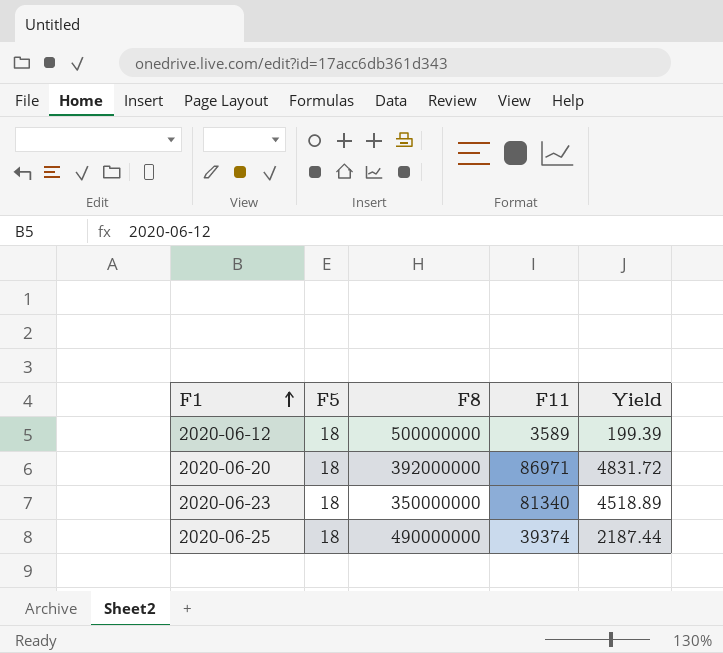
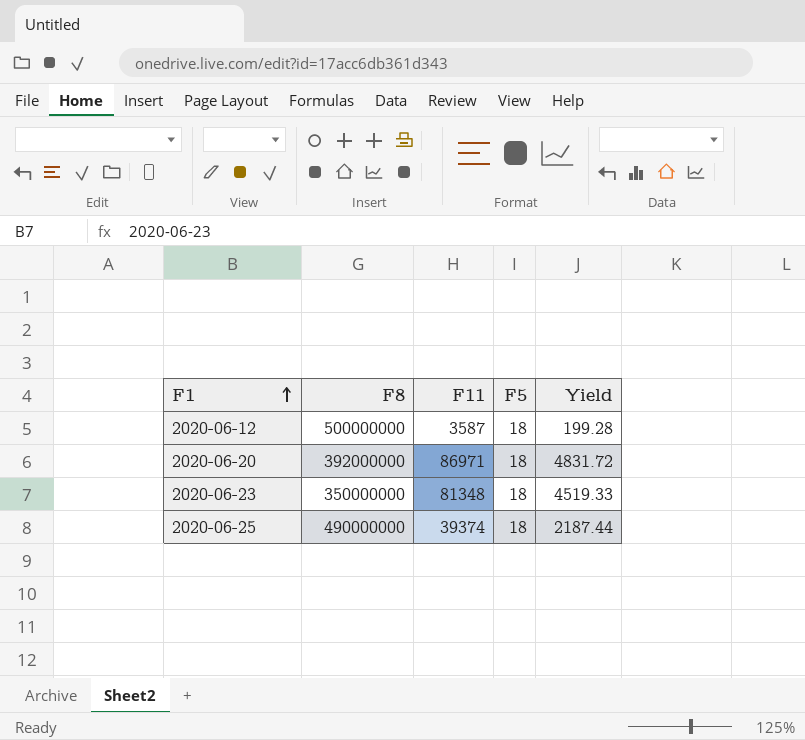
column F5 | position: 2 -> 4
2020-06-12 | F11: 3589 -> 3587
2020-06-12 | Yield: 199.39 -> 199.28
2020-06-23 | F11: 81340 -> 81348
2020-06-23 | Yield: 4518.89 -> 4519.33

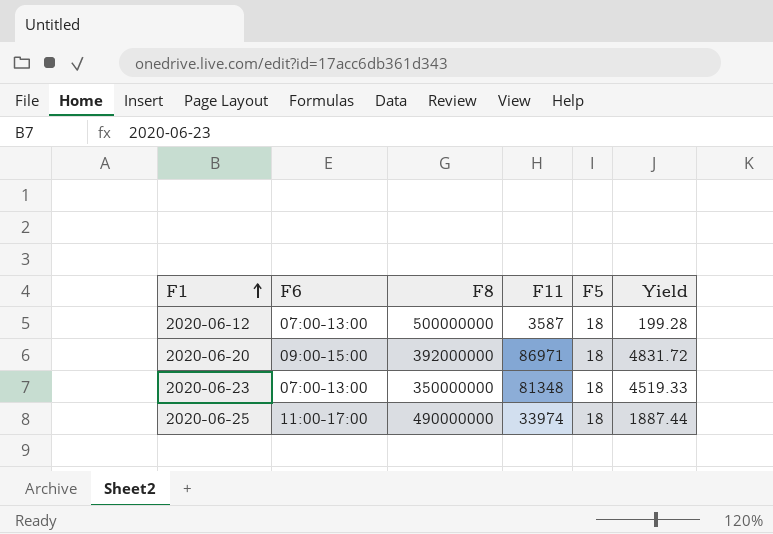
column F6 | position: none -> 2
2020-06-25 | F11: 39374 -> 33974
2020-06-25 | Yield: 2187.44 -> 1887.44

